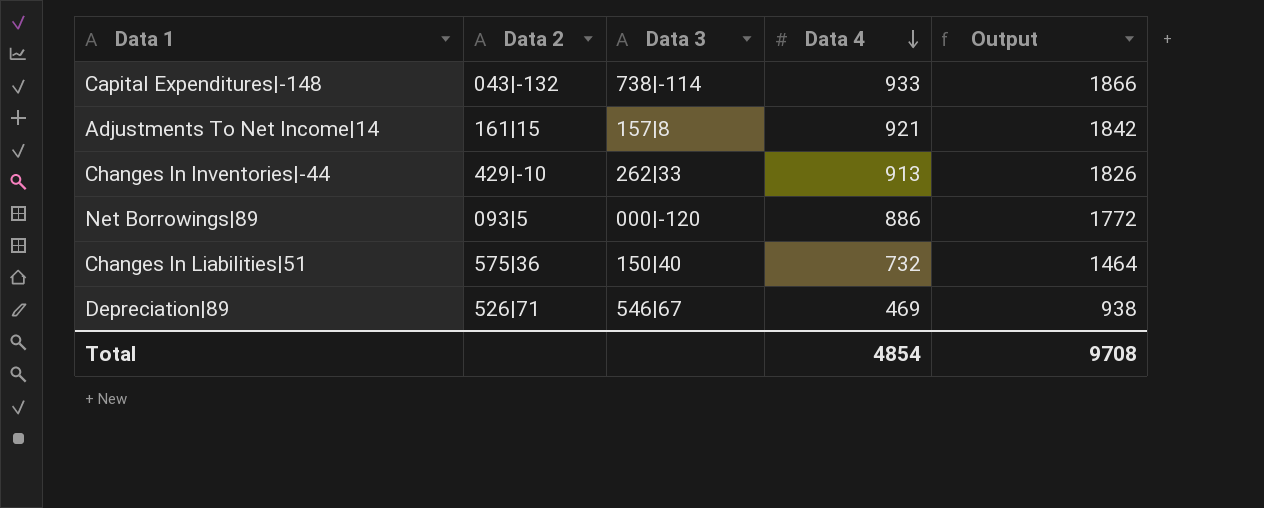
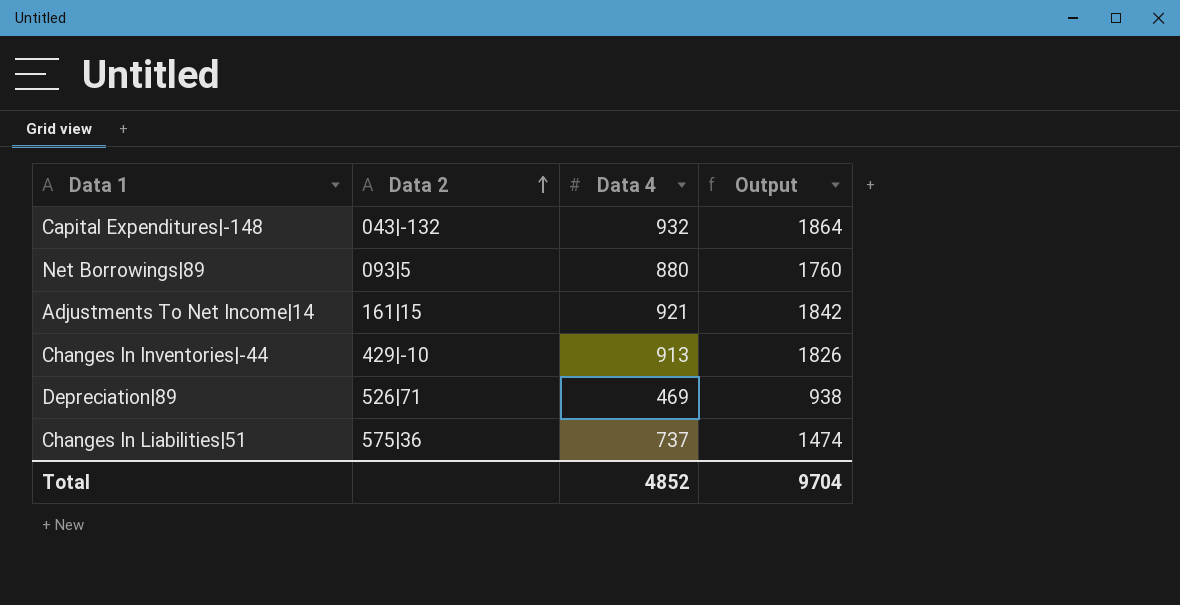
row order: Data 4 descending -> Data 2 ascending
column Data 3 | position: 3 -> none
Capital Expenditures|-148 | Data 4: 933 -> 932
Capital Expenditures|-148 | Output: 1866 -> 1864
Net Borrowings|89 | Data 4: 886 -> 880
Net Borrowings|89 | Output: 1772 -> 1760
Changes In Liabilities|51 | Data 4: 732 -> 737
Changes In Liabilities|51 | Output: 1464 -> 1474
Total | Data 4: 4854 -> 4852
Total | Output: 9708 -> 9704

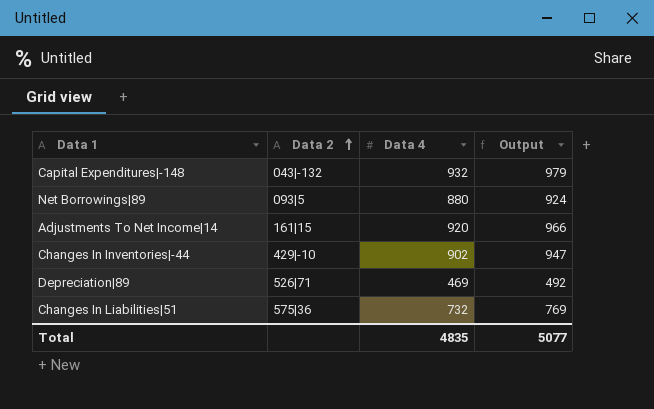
column Output | formula: [Data 4] * 2 -> [Data 4] * 1.05
Adjustments To Net Income|14 | Data 4: 921 -> 920
Changes In Inventories|-44 | Data 4: 913 -> 902
Changes In Liabilities|51 | Data 4: 737 -> 732
Total | Data 4: 4852 -> 4835
Total | Output: 9704 -> 5077

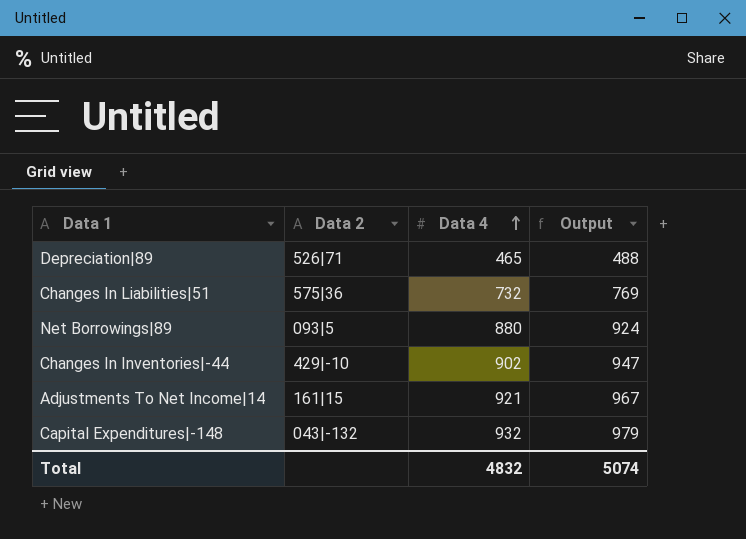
row order: Data 2 ascending -> Data 4 ascending
Depreciation|89 | Data 4: 469 -> 465
Depreciation|89 | Output: 492 -> 488
Adjustments To Net Income|14 | Data 4: 920 -> 921
Adjustments To Net Income|14 | Output: 966 -> 967
Total | Data 4: 4835 -> 4832
Total | Output: 5077 -> 5074

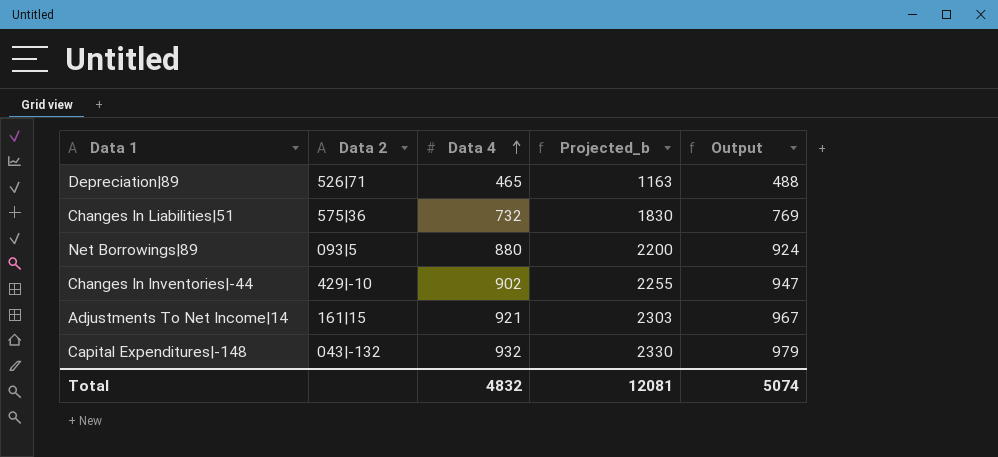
column Projected_b | formula: none -> [Data 4] * 2.5

